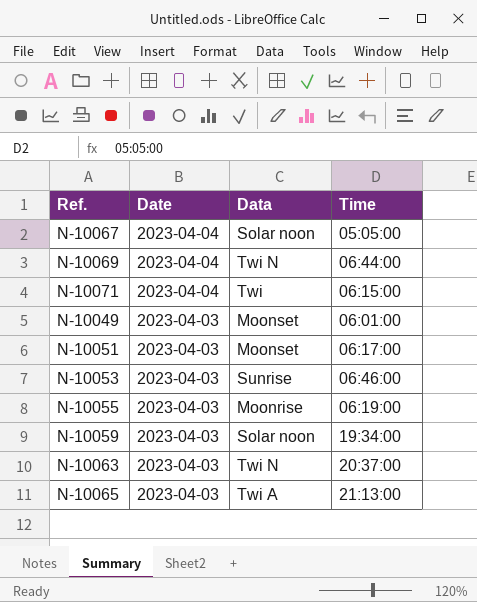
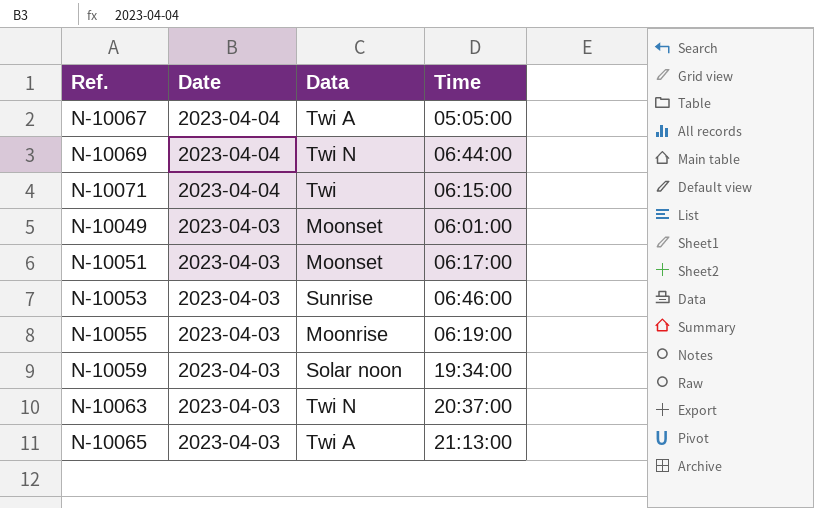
N-10067 | Data: Solar noon -> Twi A

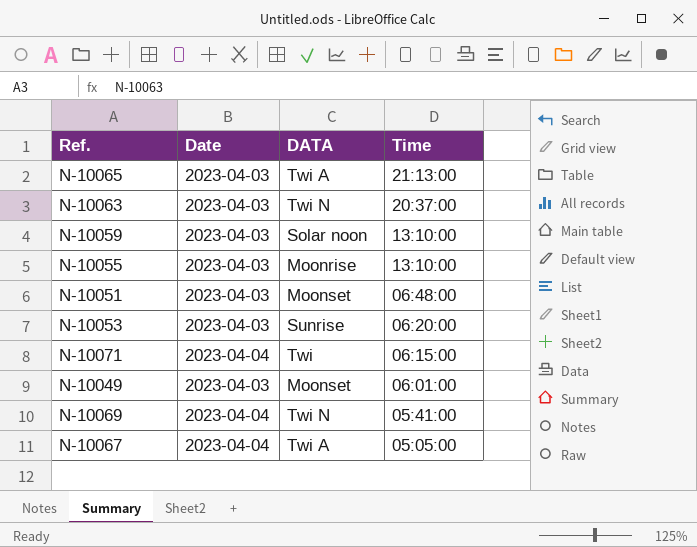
row order: Date descending -> Time descending
column name: Data -> DATA
N-10059 | Time: 19:34:00 -> 13:10:00
N-10055 | Time: 06:19:00 -> 13:10:00
N-10051 | Time: 06:17:00 -> 06:48:00
N-10053 | Time: 06:46:00 -> 06:20:00
N-10069 | Time: 06:44:00 -> 05:41:00

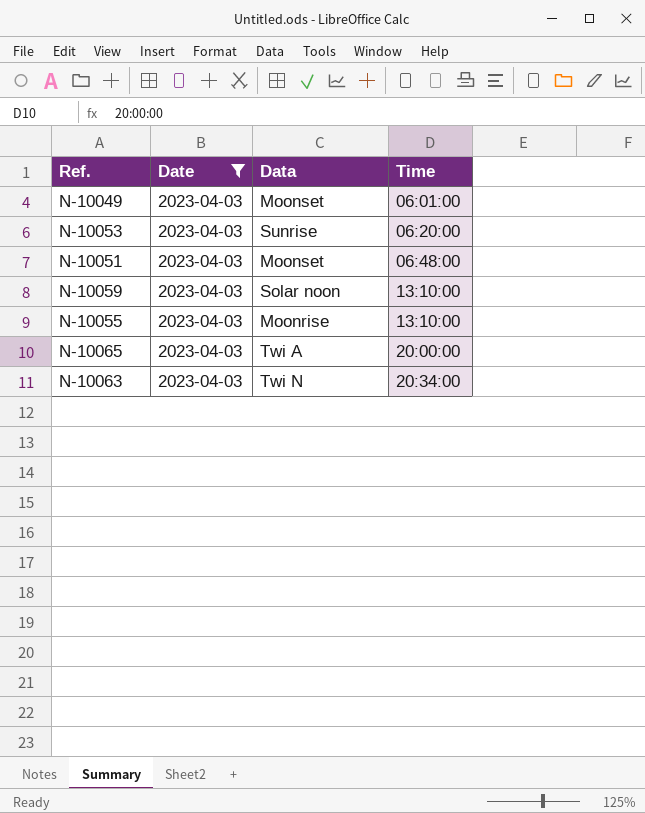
filter: none -> Date = 2023-04-03
row order: Time descending -> Time ascending
column name: DATA -> Data
N-10065 | Time: 21:13:00 -> 20:00:00
N-10063 | Time: 20:37:00 -> 20:34:00

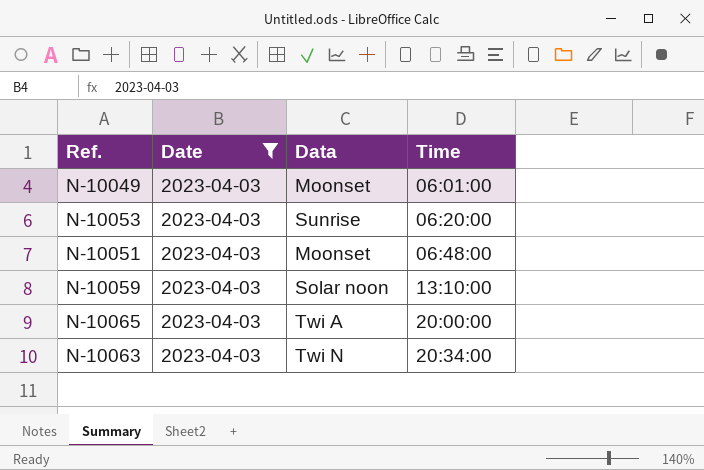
row N-10055: 2023-04-03 | Moonrise | 13:10:00 -> none

